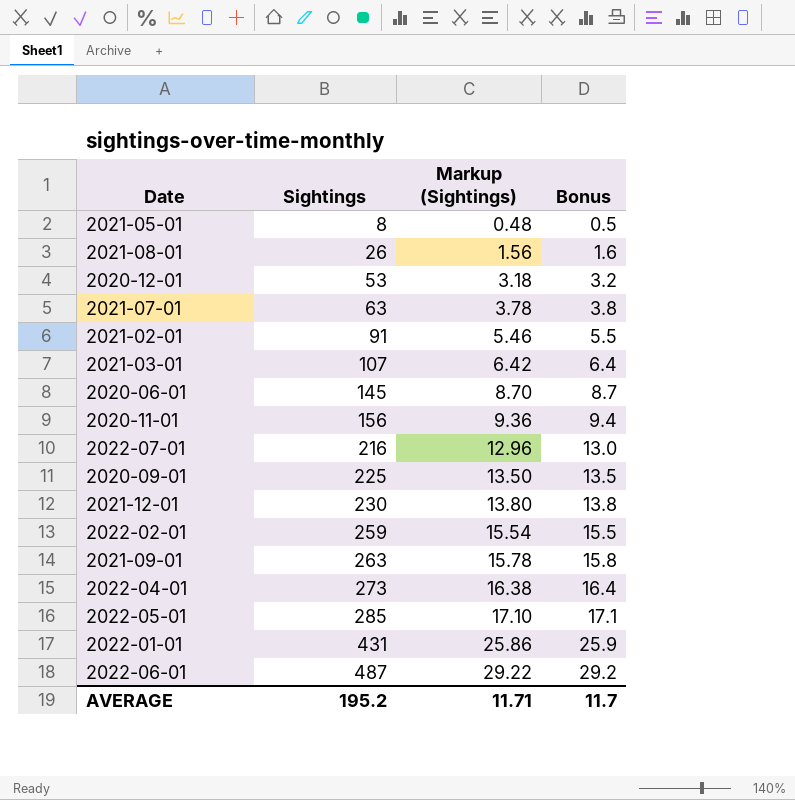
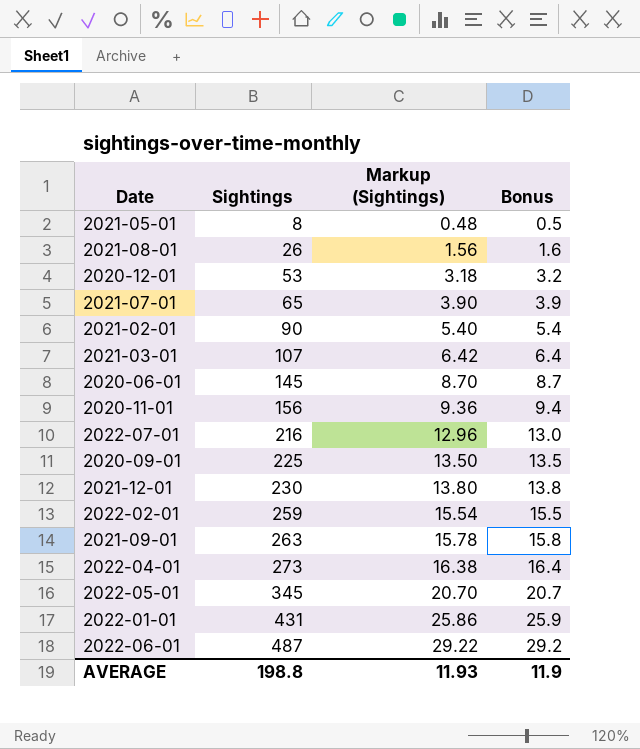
2021-07-01 | Sightings: 63 -> 65
2021-07-01 | Markup (Sightings): 3.78 -> 3.90
2021-07-01 | Bonus: 3.8 -> 3.9
2021-02-01 | Sightings: 91 -> 90
2021-02-01 | Markup (Sightings): 5.46 -> 5.40
2021-02-01 | Bonus: 5.5 -> 5.4
2022-05-01 | Sightings: 285 -> 345
2022-05-01 | Markup (Sightings): 17.10 -> 20.70
2022-05-01 | Bonus: 17.1 -> 20.7
AVERAGE | Sightings: 195.2 -> 198.8
AVERAGE | Markup (Sightings): 11.71 -> 11.93
AVERAGE | Bonus: 11.7 -> 11.9

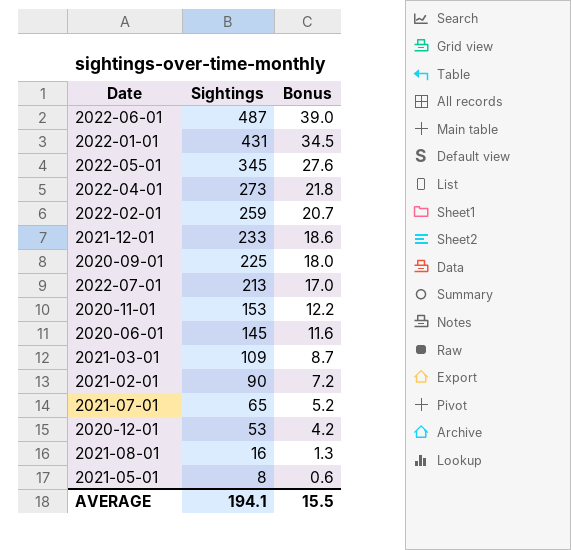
row order: Sightings ascending -> Sightings descending
column Markup (Sightings) | formula: [Sightings] * 0.06 -> none
column Bonus | formula: [Sightings] * 0.06 -> [Sightings] * 0.08
row 2021-09-01: 263 | 15.78 | 15.8 -> none
2021-12-01 | Sightings: 230 -> 233
2022-07-01 | Sightings: 216 -> 213
2020-11-01 | Sightings: 156 -> 153
2021-03-01 | Sightings: 107 -> 109
2021-08-01 | Sightings: 26 -> 16
AVERAGE | Sightings: 198.8 -> 194.1
AVERAGE | Bonus: 11.9 -> 15.5

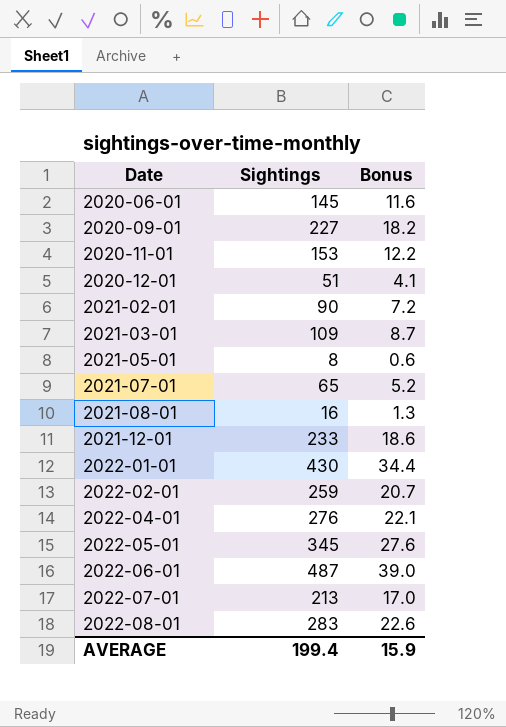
row order: Sightings descending -> Date ascending
2020-09-01 | Sightings: 225 -> 227
2020-09-01 | Bonus: 18.0 -> 18.2
2020-12-01 | Sightings: 53 -> 51
2020-12-01 | Bonus: 4.2 -> 4.1
2022-01-01 | Sightings: 431 -> 430
2022-01-01 | Bonus: 34.5 -> 34.4
2022-04-01 | Sightings: 273 -> 276
2022-04-01 | Bonus: 21.8 -> 22.1
row 2022-08-01: none -> 283 | 22.6
AVERAGE | Sightings: 194.1 -> 199.4
AVERAGE | Bonus: 15.5 -> 15.9

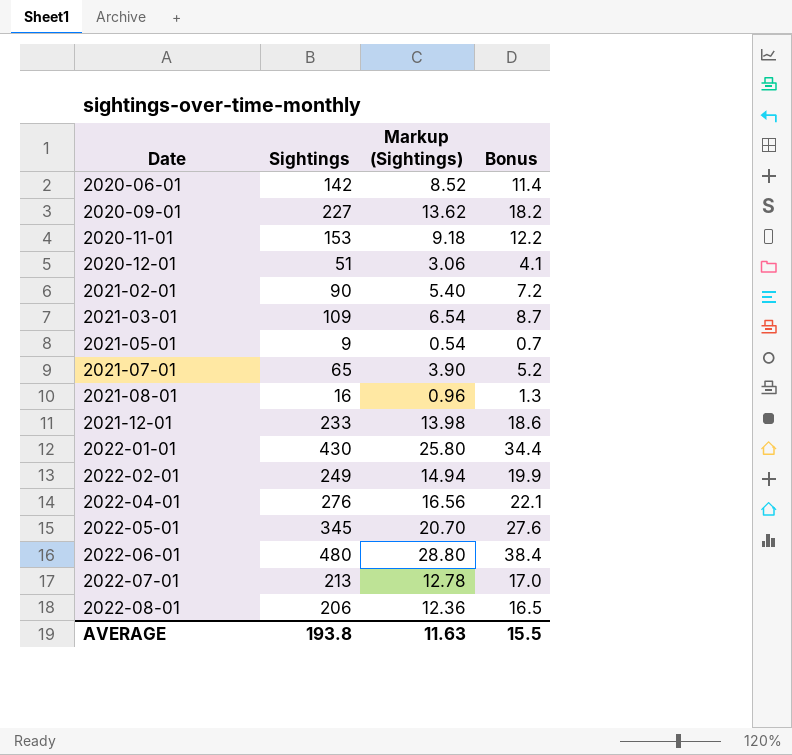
column Markup (Sightings) | formula: none -> [Sightings] * 0.06
2020-06-01 | Sightings: 145 -> 142
2020-06-01 | Bonus: 11.6 -> 11.4
2021-05-01 | Sightings: 8 -> 9
2021-05-01 | Bonus: 0.6 -> 0.7
2022-02-01 | Sightings: 259 -> 249
2022-02-01 | Bonus: 20.7 -> 19.9
2022-06-01 | Sightings: 487 -> 480
2022-06-01 | Bonus: 39.0 -> 38.4
2022-08-01 | Sightings: 283 -> 206
2022-08-01 | Bonus: 22.6 -> 16.5
AVERAGE | Sightings: 199.4 -> 193.8
AVERAGE | Bonus: 15.9 -> 15.5

